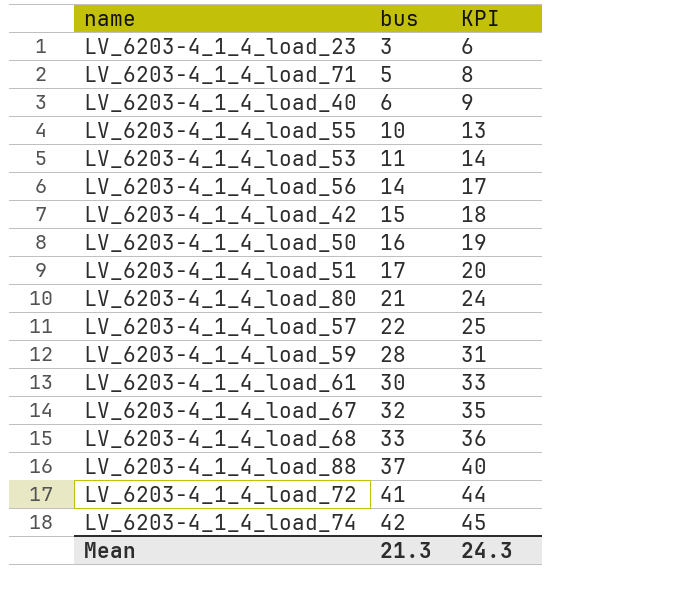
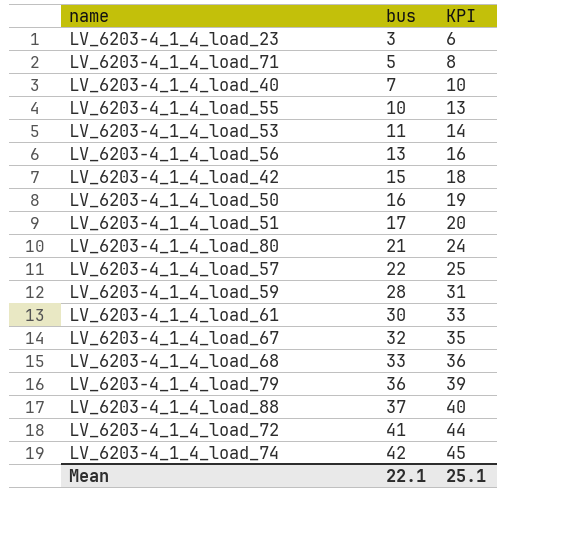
LV_6203-4_1_4_load_40 | bus: 6 -> 7
LV_6203-4_1_4_load_40 | KPI: 9 -> 10
LV_6203-4_1_4_load_56 | bus: 14 -> 13
LV_6203-4_1_4_load_56 | KPI: 17 -> 16
row LV_6203-4_1_4_load_79: none -> 36 | 39
Mean | bus: 21.3 -> 22.1
Mean | KPI: 24.3 -> 25.1

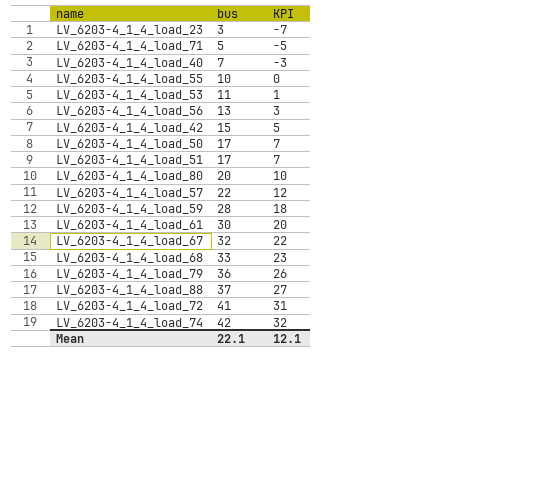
column KPI | formula: [bus] + 3 -> [bus] - 10
LV_6203-4_1_4_load_50 | bus: 16 -> 17
LV_6203-4_1_4_load_80 | bus: 21 -> 20
Mean | KPI: 25.1 -> 12.1

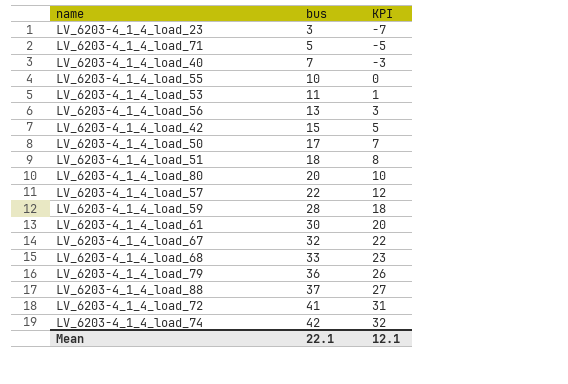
LV_6203-4_1_4_load_51 | bus: 17 -> 18
LV_6203-4_1_4_load_51 | KPI: 7 -> 8

